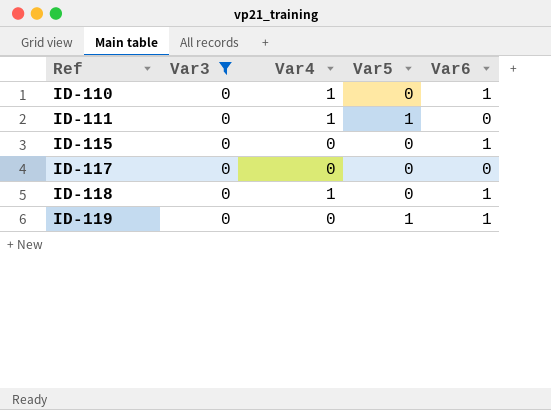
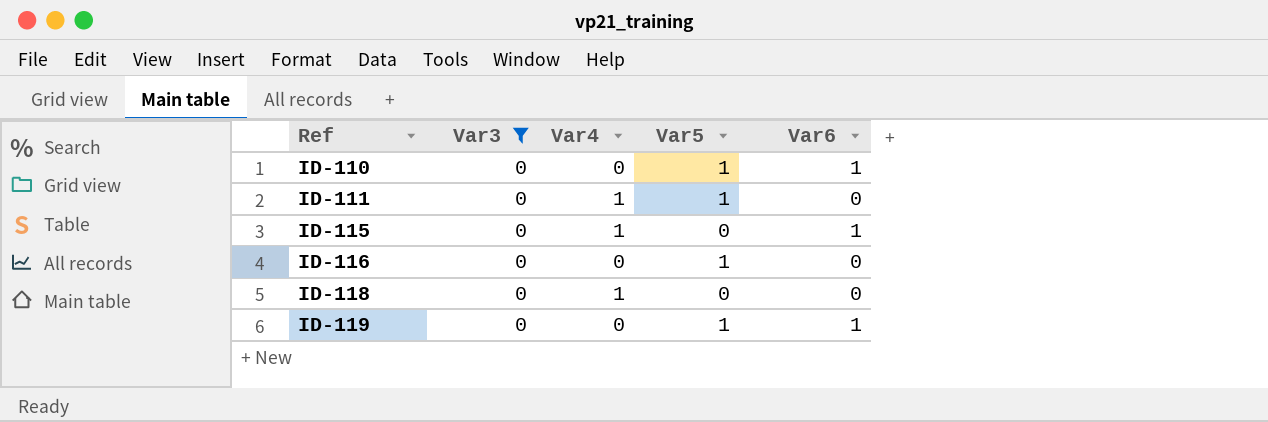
row ID-117: 0 | 0 | 0 | 0 -> none
ID-110 | Var4: 1 -> 0
ID-110 | Var5: 0 -> 1
ID-115 | Var4: 0 -> 1
row ID-116: none -> 0 | 0 | 1 | 0
ID-118 | Var6: 1 -> 0

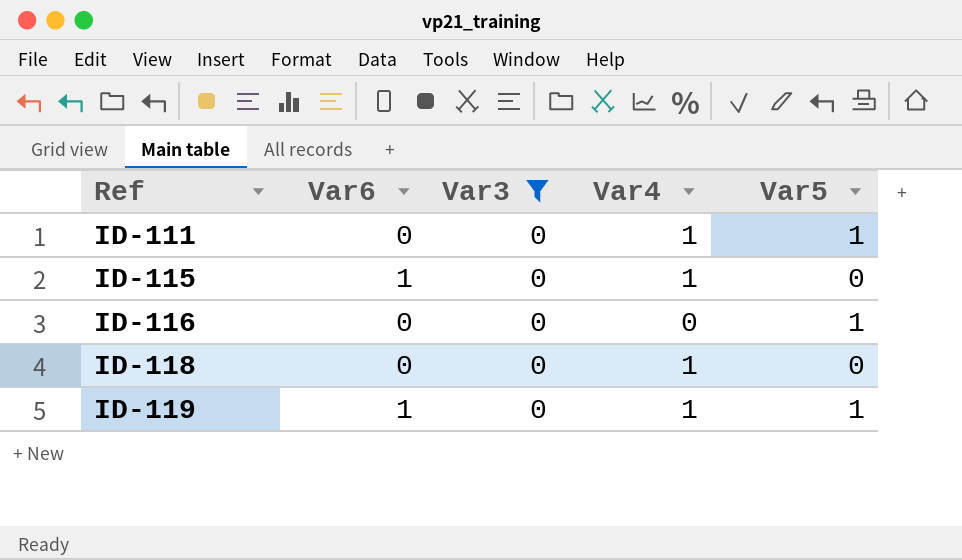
column Var6 | position: 5 -> 2
row ID-110: 0 | 0 | 1 | 1 -> none
ID-119 | Var4: 0 -> 1

